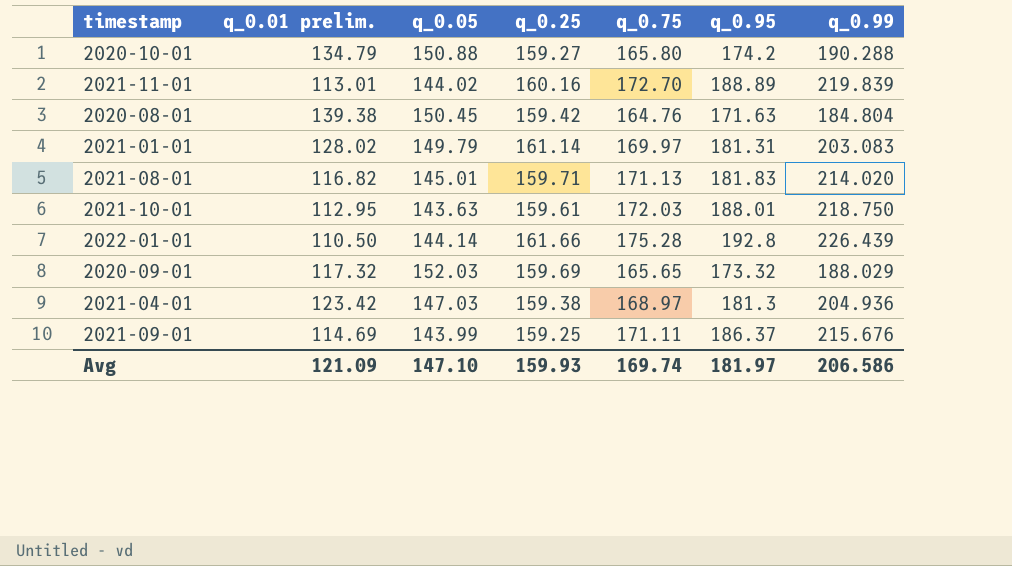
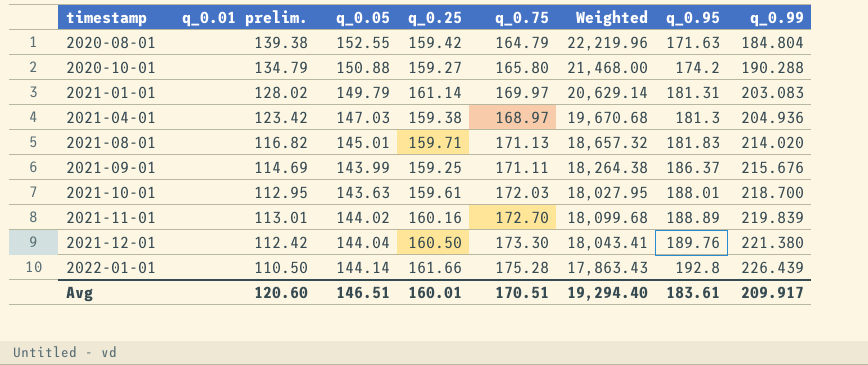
row order: none -> timestamp ascending
column Weighted | formula: none -> [q_0.01 prelim.] * [q_0.25]
row 2020-09-01: 117.32 | 152.03 | 159.69 | 165.65 | 173.32 | 188.029 -> none
2020-08-01 | q_0.05: 150.45 -> 152.55
2020-08-01 | q_0.75: 164.76 -> 164.79
2021-10-01 | q_0.99: 218.750 -> 218.700
row 2021-12-01: none -> 112.42 | 144.04 | 160.50 | 173.30 | 18,043.41 | 189.76 | 221.380
Avg | q_0.01 prelim.: 121.09 -> 120.60
Avg | q_0.05: 147.10 -> 146.51
Avg | q_0.25: 159.93 -> 160.01
Avg | q_0.75: 169.74 -> 170.51
Avg | q_0.95: 181.97 -> 183.61
Avg | q_0.99: 206.586 -> 209.917

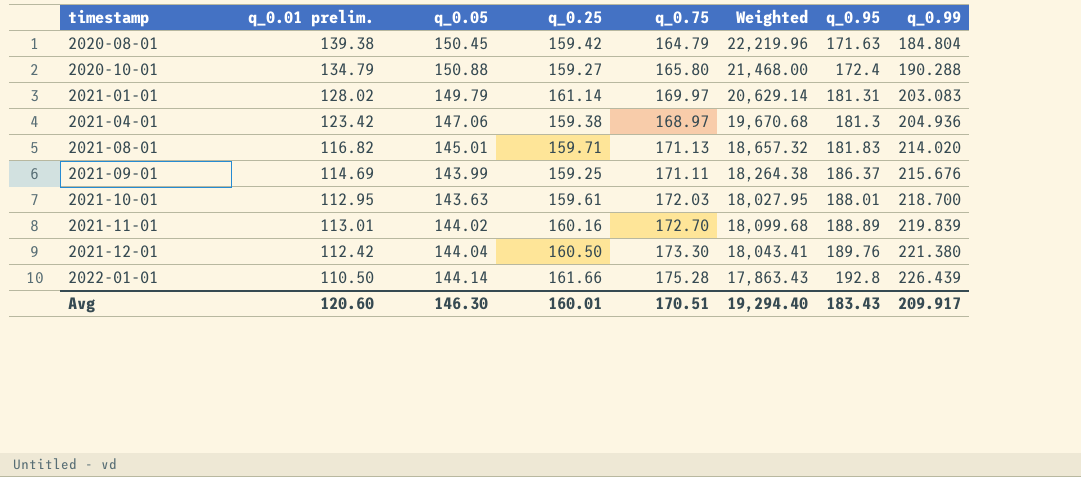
2020-08-01 | q_0.05: 152.55 -> 150.45
2020-10-01 | q_0.95: 174.2 -> 172.4
2021-04-01 | q_0.05: 147.03 -> 147.06
Avg | q_0.05: 146.51 -> 146.30
Avg | q_0.95: 183.61 -> 183.43

